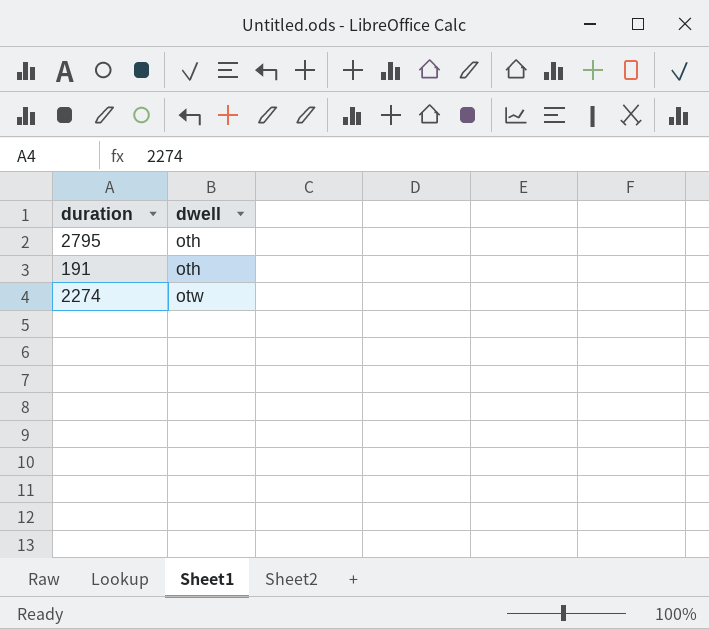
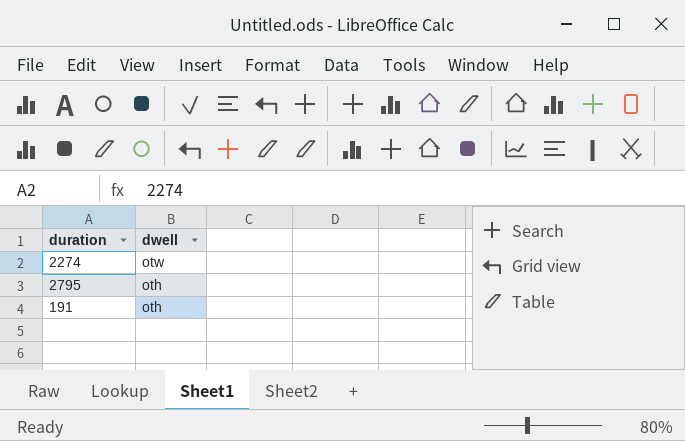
row order: dwell ascending -> dwell descending

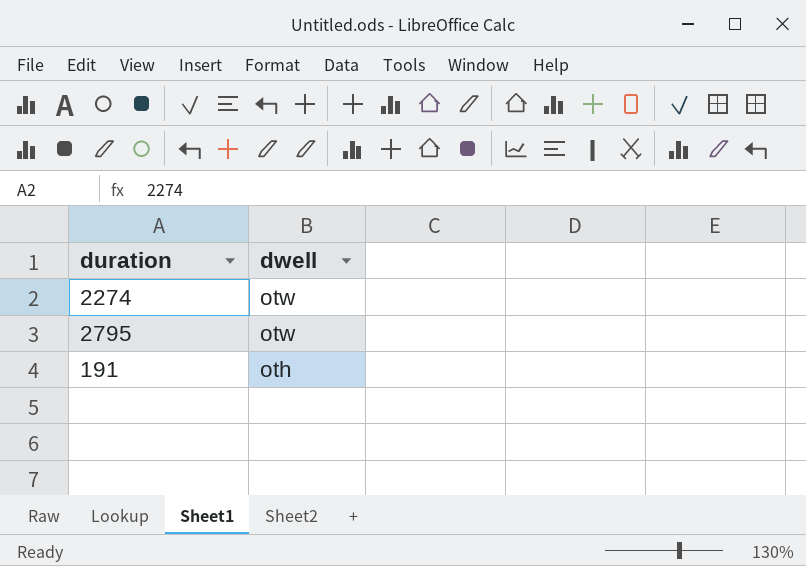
2795 | dwell: oth -> otw

